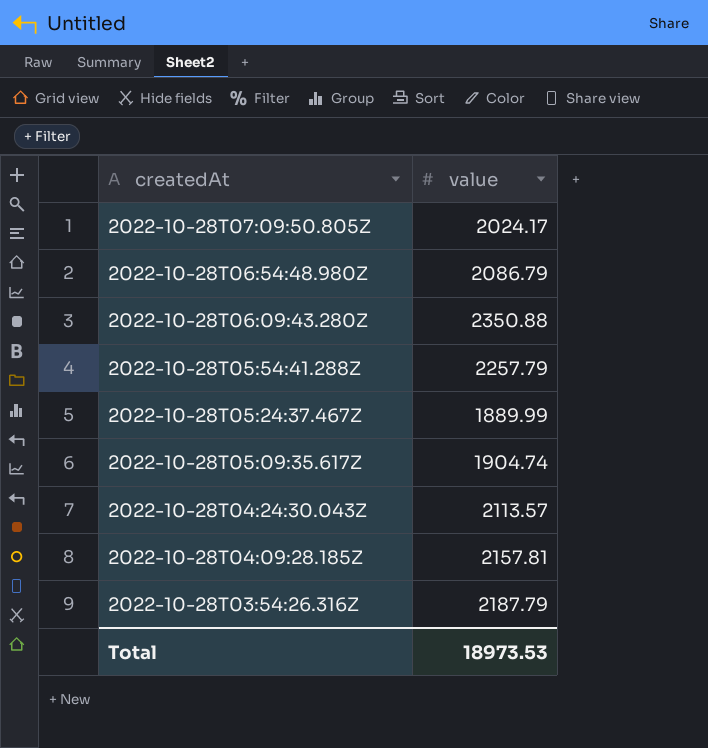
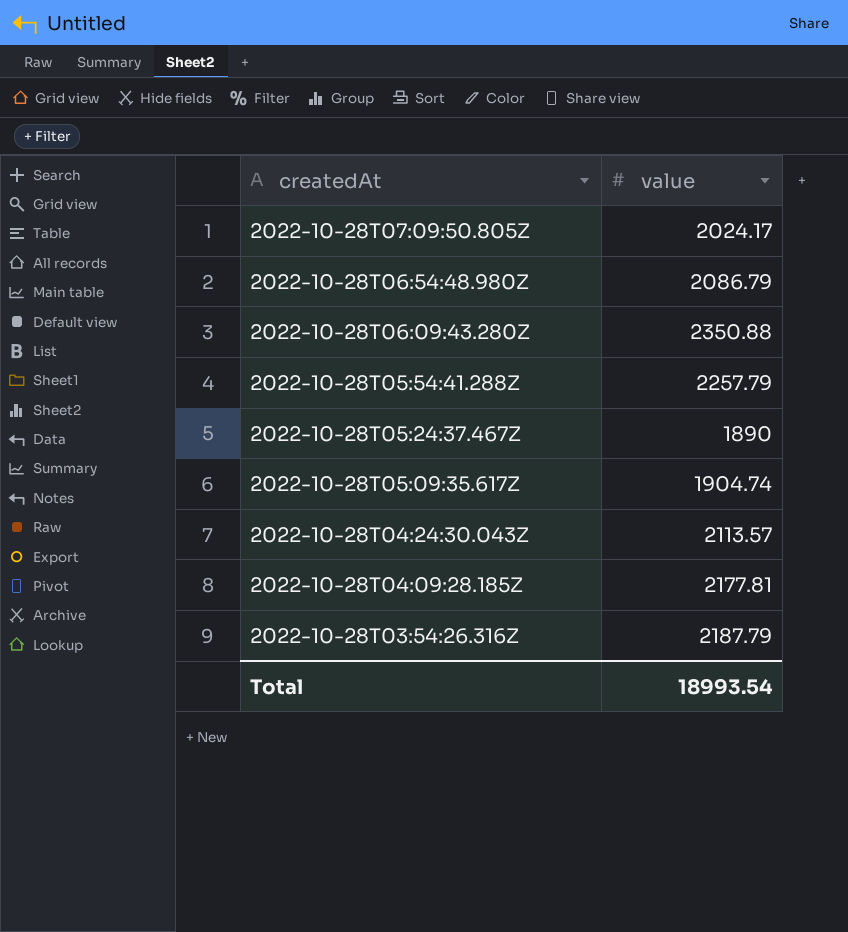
2022-10-28T05:24:37.467Z | value: 1889.99 -> 1890
2022-10-28T04:09:28.185Z | value: 2157.81 -> 2177.81
Total | value: 18973.53 -> 18993.54

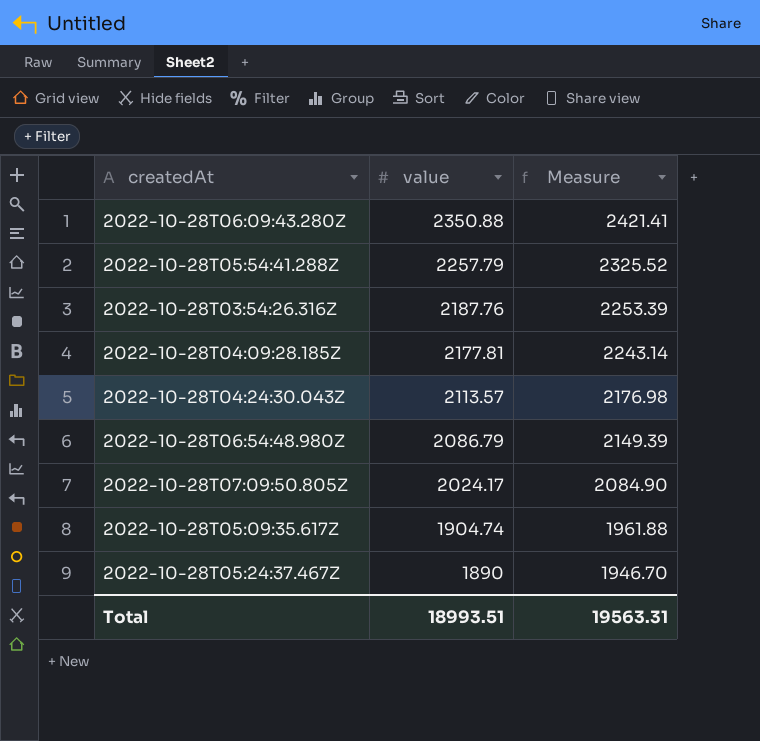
row order: createdAt descending -> value descending
column Measure | formula: none -> [value] * 1.03
2022-10-28T03:54:26.316Z | value: 2187.79 -> 2187.76
Total | value: 18993.54 -> 18993.51

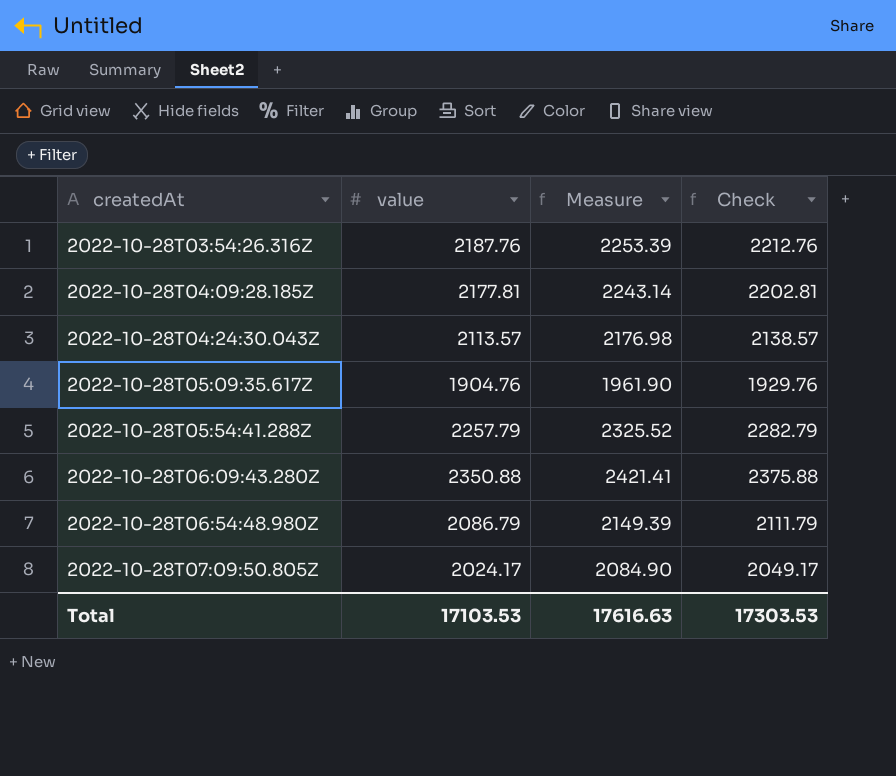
row order: value descending -> createdAt ascending
column Check | formula: none -> [value] + 25
row 2022-10-28T05:24:37.467Z: 1890 | 1946.70 -> none
2022-10-28T05:09:35.617Z | value: 1904.74 -> 1904.76
2022-10-28T05:09:35.617Z | Measure: 1961.88 -> 1961.90
Total | value: 18993.51 -> 17103.53
Total | Measure: 19563.31 -> 17616.63

